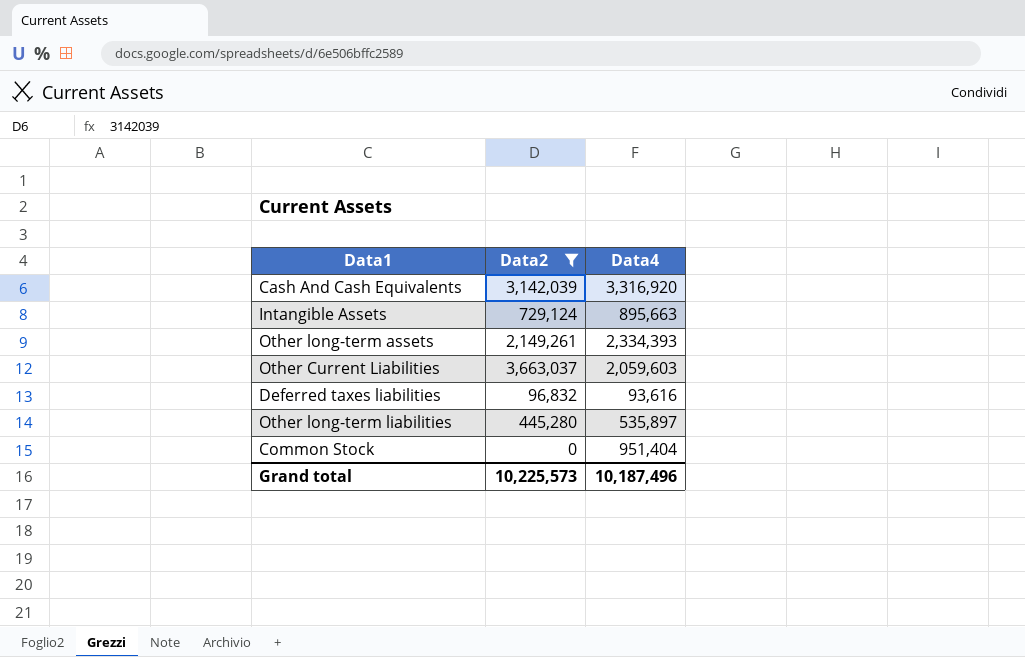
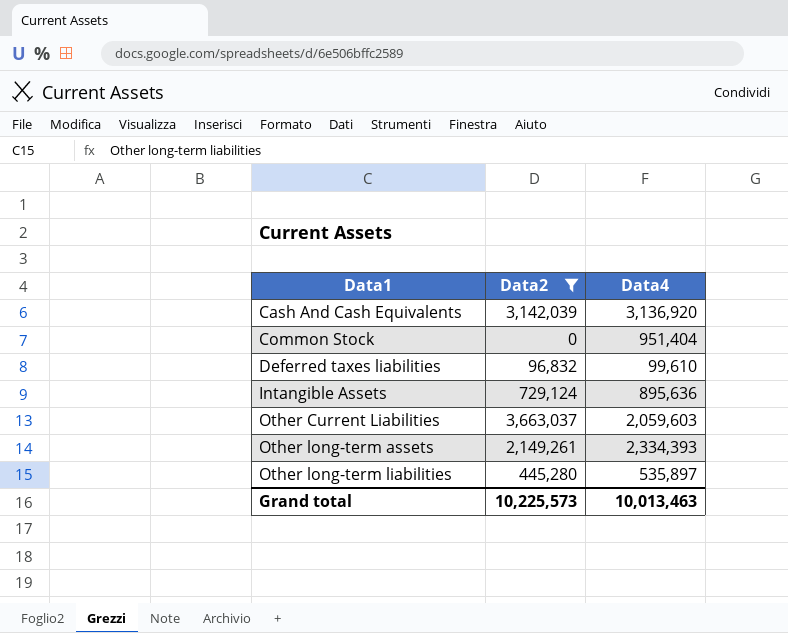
row order: none -> Data1 ascending
Cash And Cash Equivalents | Data4: 3,316,920 -> 3,136,920
Deferred taxes liabilities | Data4: 93,616 -> 99,610
Intangible Assets | Data4: 895,663 -> 895,636
Grand total | Data4: 10,187,496 -> 10,013,463

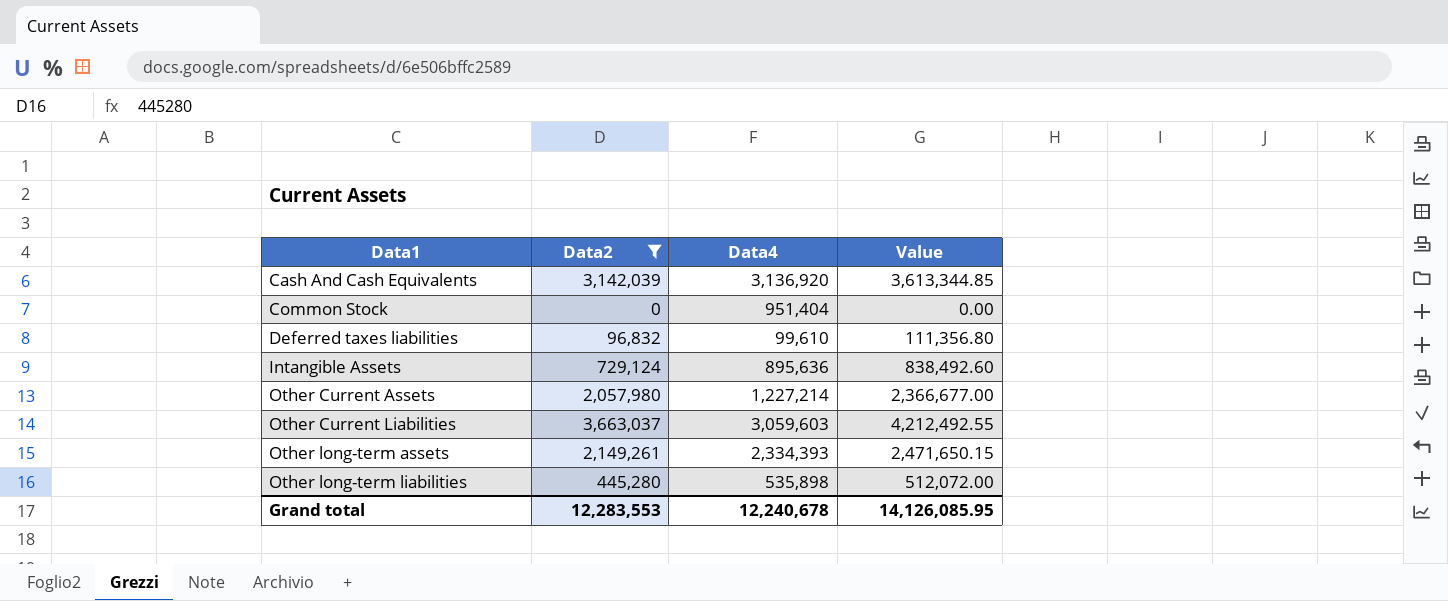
column Value | formula: none -> [Data2] * 1.15
row Other Current Assets: none -> 2,057,980 | 1,227,214 | 2,366,677.00
Other Current Liabilities | Data4: 2,059,603 -> 3,059,603
Other long-term liabilities | Data4: 535,897 -> 535,898
Grand total | Data2: 10,225,573 -> 12,283,553
Grand total | Data4: 10,013,463 -> 12,240,678

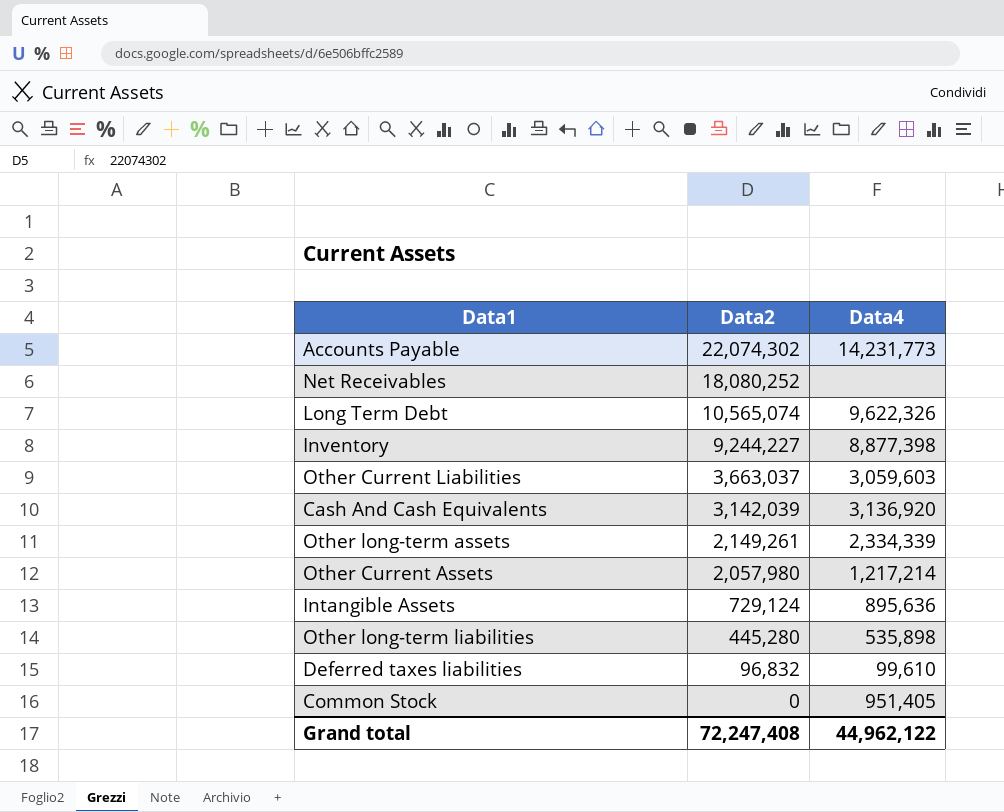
filter: Data2 <= 3,663,037 -> none
row order: Data1 ascending -> Data2 descending
column Value | formula: [Data2] * 1.15 -> none
Other long-term assets | Data4: 2,334,393 -> 2,334,339
Other Current Assets | Data4: 1,227,214 -> 1,217,214
Common Stock | Data4: 951,404 -> 951,405
Grand total | Data2: 12,283,553 -> 72,247,408
Grand total | Data4: 12,240,678 -> 44,962,122

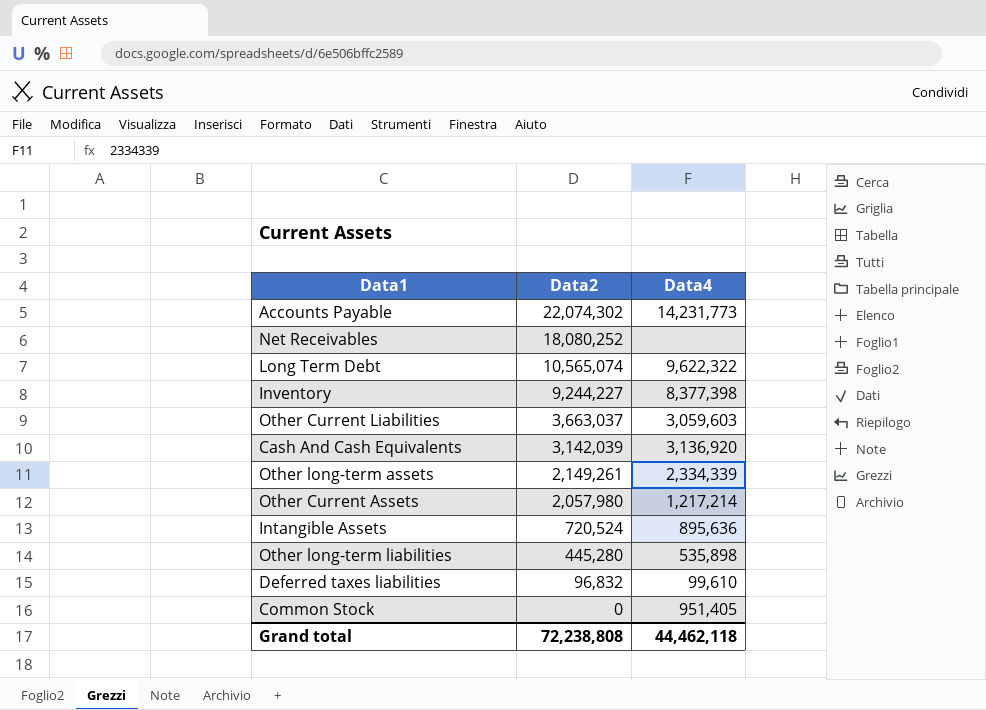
Long Term Debt | Data4: 9,622,326 -> 9,622,322
Inventory | Data4: 8,877,398 -> 8,377,398
Intangible Assets | Data2: 729,124 -> 720,524
Grand total | Data2: 72,247,408 -> 72,238,808
Grand total | Data4: 44,962,122 -> 44,462,118

